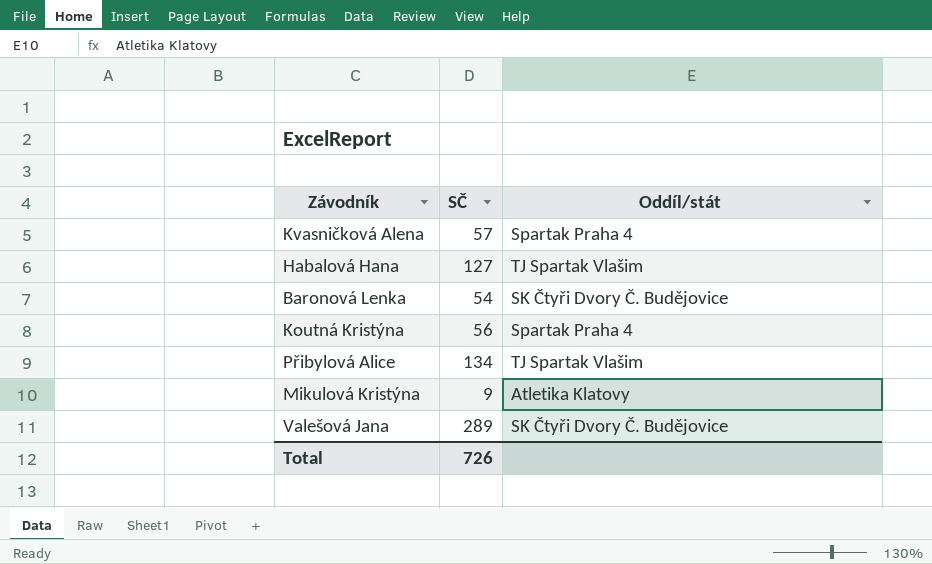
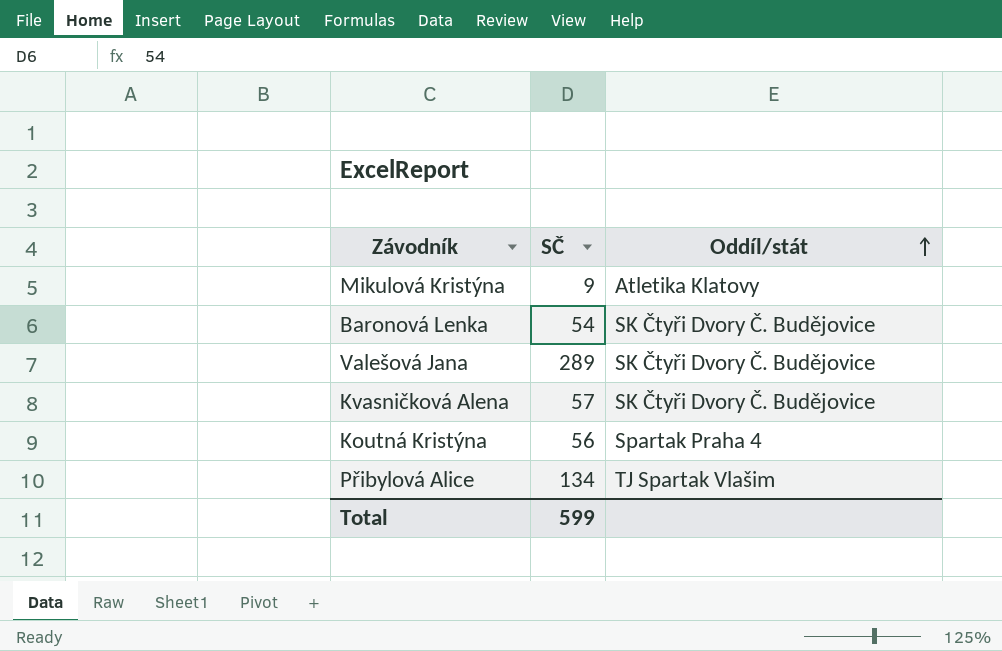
row order: none -> Oddíl/stát ascending
row Habalová Hana: 127 | TJ Spartak Vlašim -> none
Kvasničková Alena | Oddíl/stát: Spartak Praha 4 -> SK Čtyři Dvory Č. Budějovice
Total | SČ: 726 -> 599

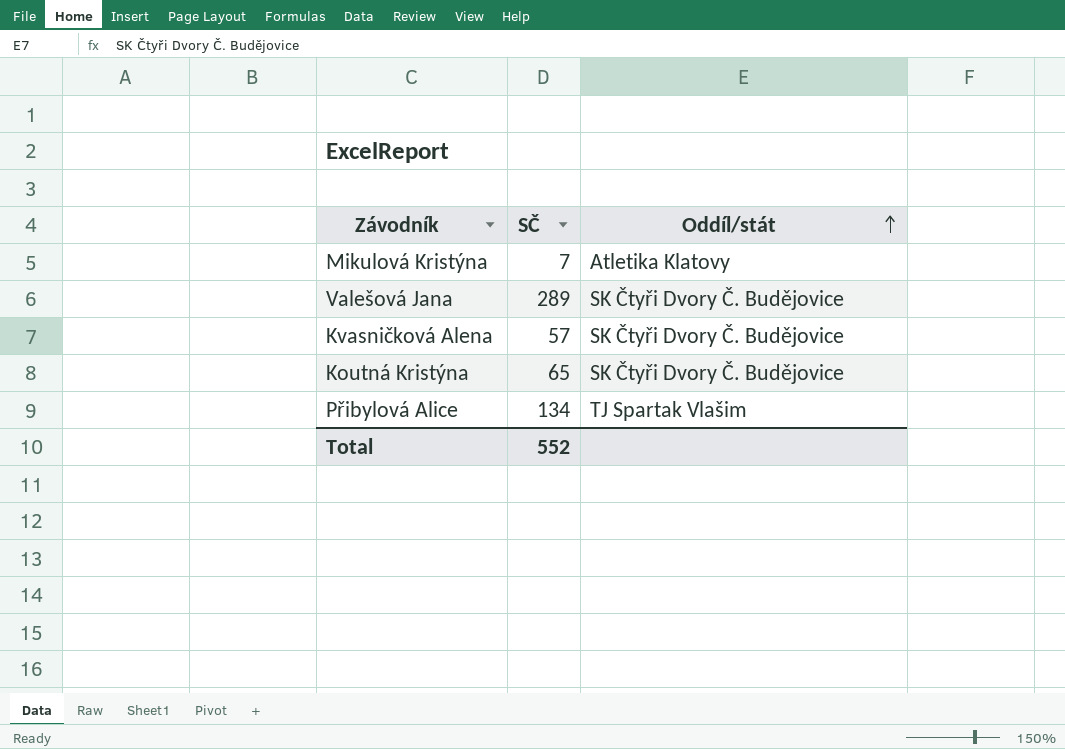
row Baronová Lenka: 54 | SK Čtyři Dvory Č. Budějovice -> none
Mikulová Kristýna | SČ: 9 -> 7
Koutná Kristýna | SČ: 56 -> 65
Koutná Kristýna | Oddíl/stát: Spartak Praha 4 -> SK Čtyři Dvory Č. Budějovice
Total | SČ: 599 -> 552

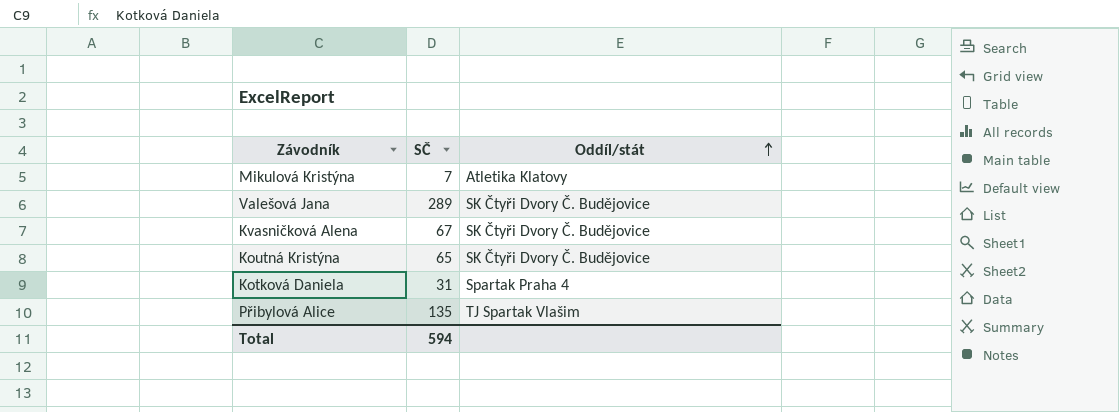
Kvasničková Alena | SČ: 57 -> 67
row Kotková Daniela: none -> 31 | Spartak Praha 4
Přibylová Alice | SČ: 134 -> 135
Total | SČ: 552 -> 594

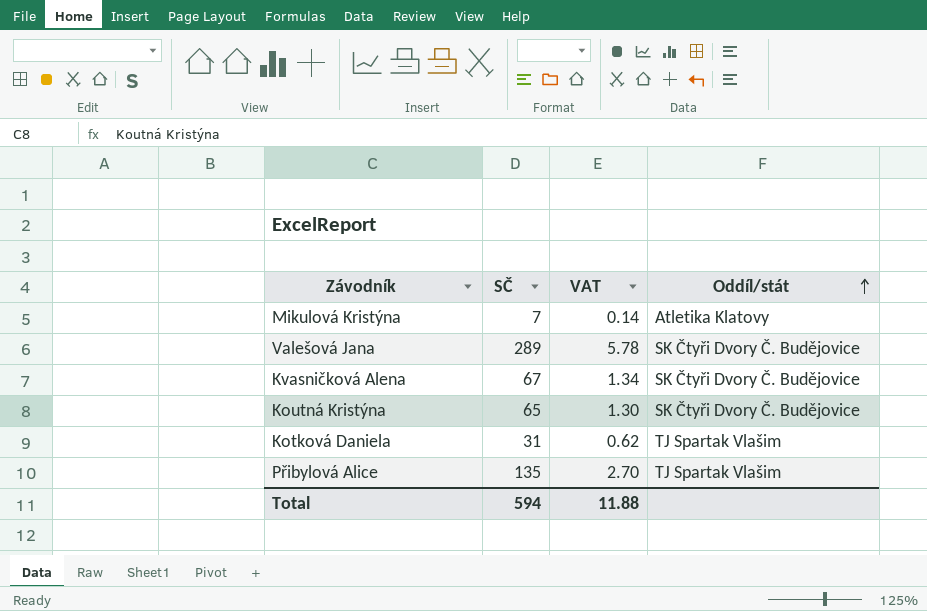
column VAT | formula: none -> [SČ] * 0.02
Kotková Daniela | Oddíl/stát: Spartak Praha 4 -> TJ Spartak Vlašim

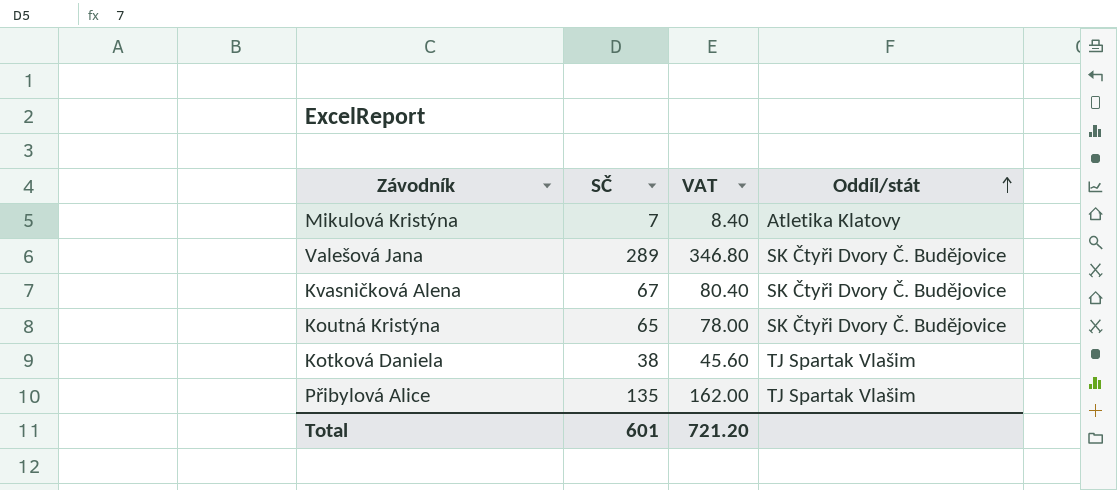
column VAT | formula: [SČ] * 0.02 -> [SČ] * 1.2
Kotková Daniela | SČ: 31 -> 38
Total | SČ: 594 -> 601
Total | VAT: 11.88 -> 721.20

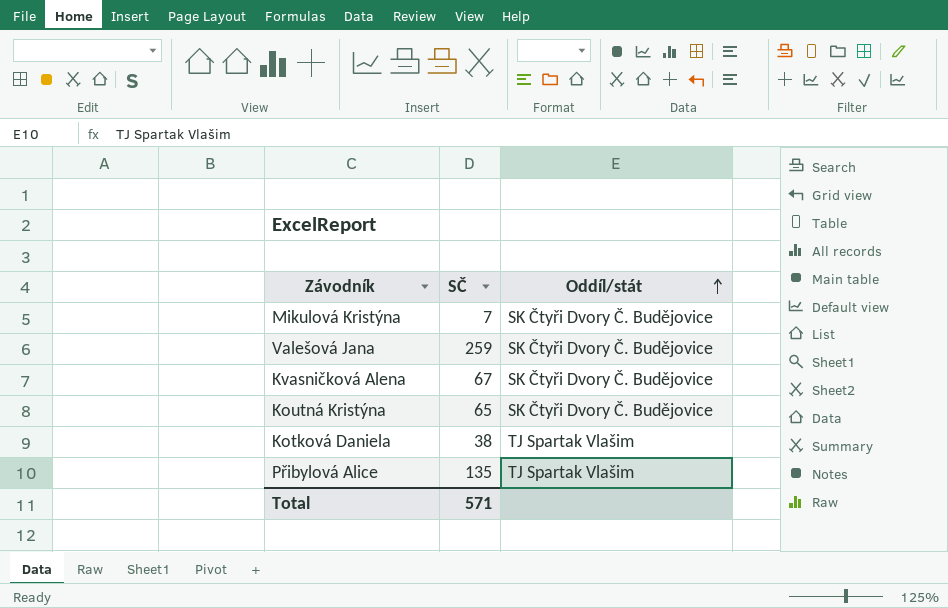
column VAT | formula: [SČ] * 1.2 -> none
Mikulová Kristýna | Oddíl/stát: Atletika Klatovy -> SK Čtyři Dvory Č. Budějovice
Valešová Jana | SČ: 289 -> 259
Total | SČ: 601 -> 571

